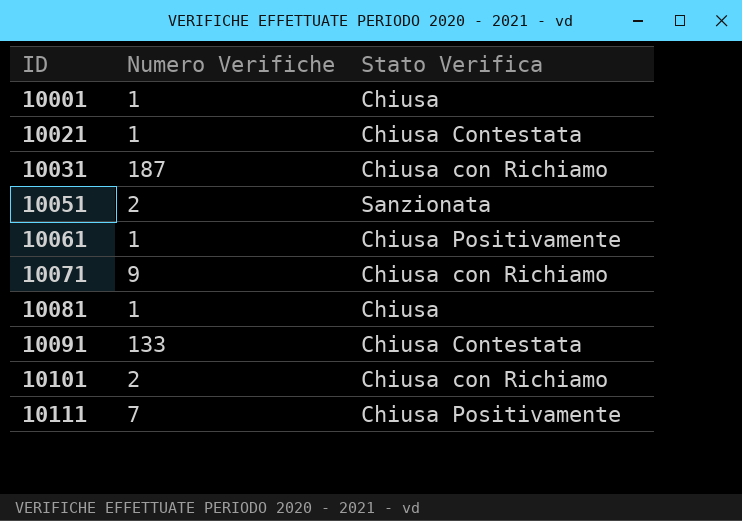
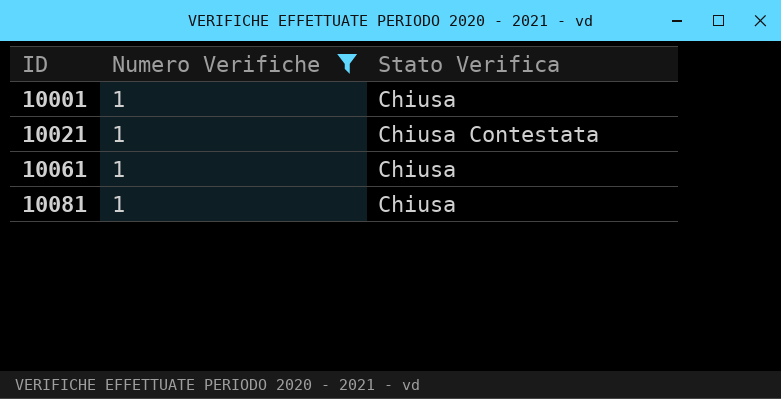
filter: none -> Numero Verifiche = 1
10061 | Stato Verifica: Chiusa Positivamente -> Chiusa

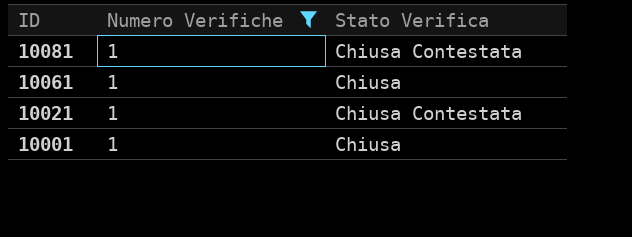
row order: ID ascending -> ID descending
10081 | Stato Verifica: Chiusa -> Chiusa Contestata

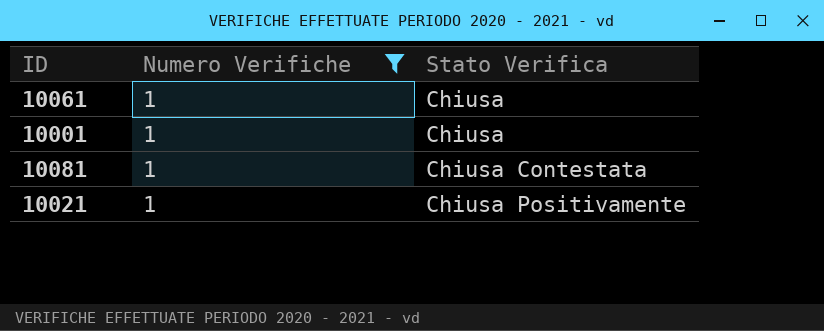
row order: ID descending -> Stato Verifica ascending
10021 | Stato Verifica: Chiusa Contestata -> Chiusa Positivamente

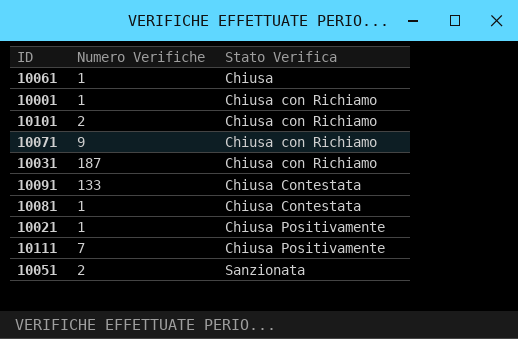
filter: Numero Verifiche = 1 -> none
10001 | Stato Verifica: Chiusa -> Chiusa con Richiamo

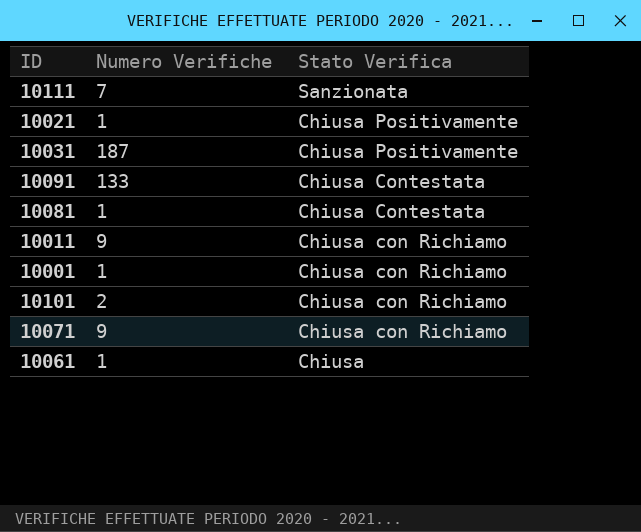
row order: Stato Verifica ascending -> Stato Verifica descending
row 10051: 2 | Sanzionata -> none
10111 | Stato Verifica: Chiusa Positivamente -> Sanzionata
10031 | Stato Verifica: Chiusa con Richiamo -> Chiusa Positivamente
row 10011: none -> 9 | Chiusa con Richiamo

